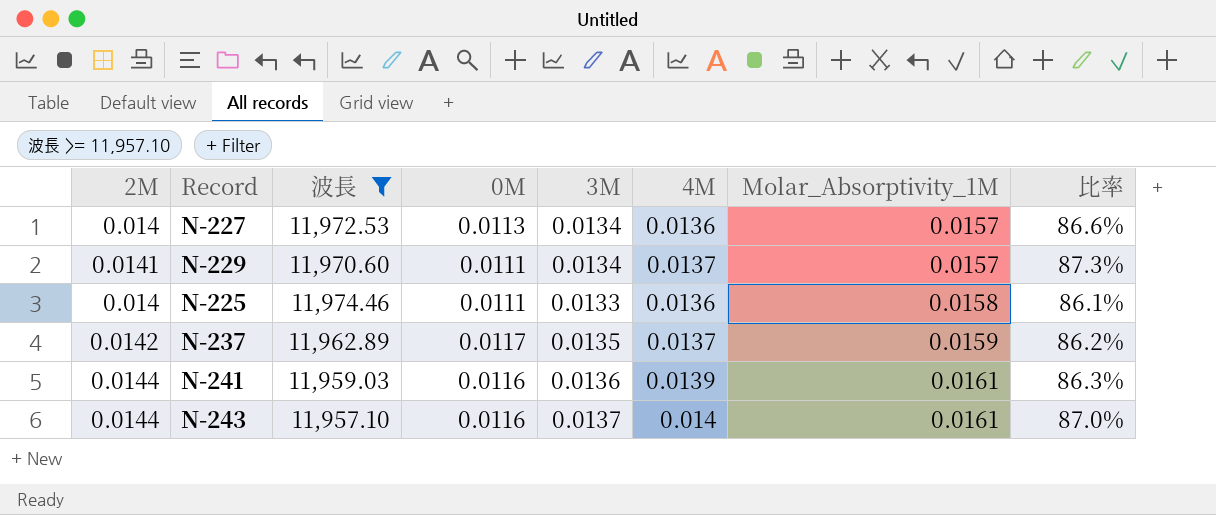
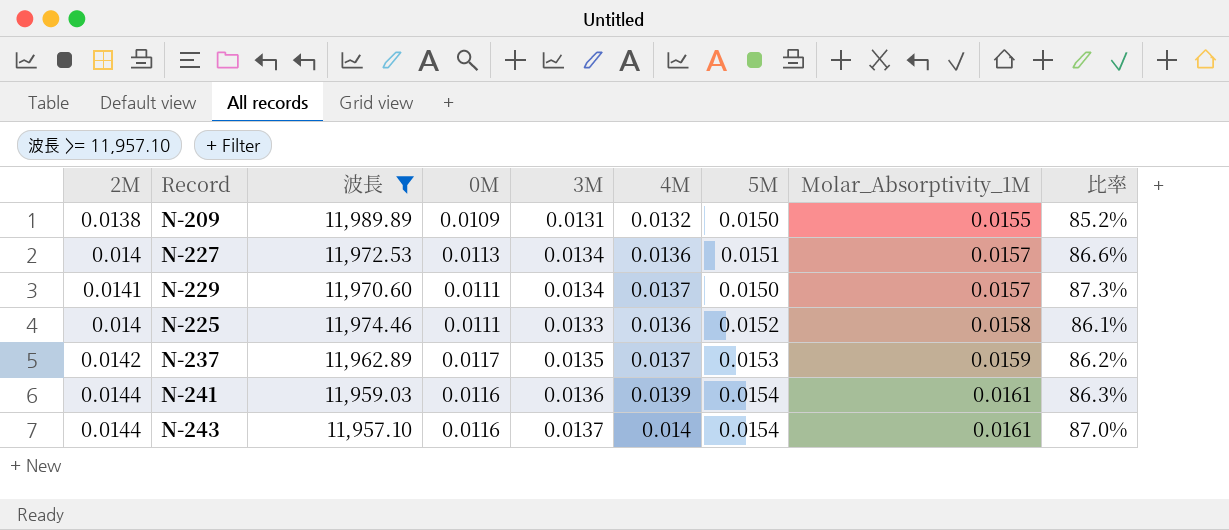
column 5M | position: none -> 7
row N-209: none -> 0.0138 | 11,989.89 | 0.0109 | 0.0131 | 0.0132 | 0.0150 | 0.0155 | 85.2%

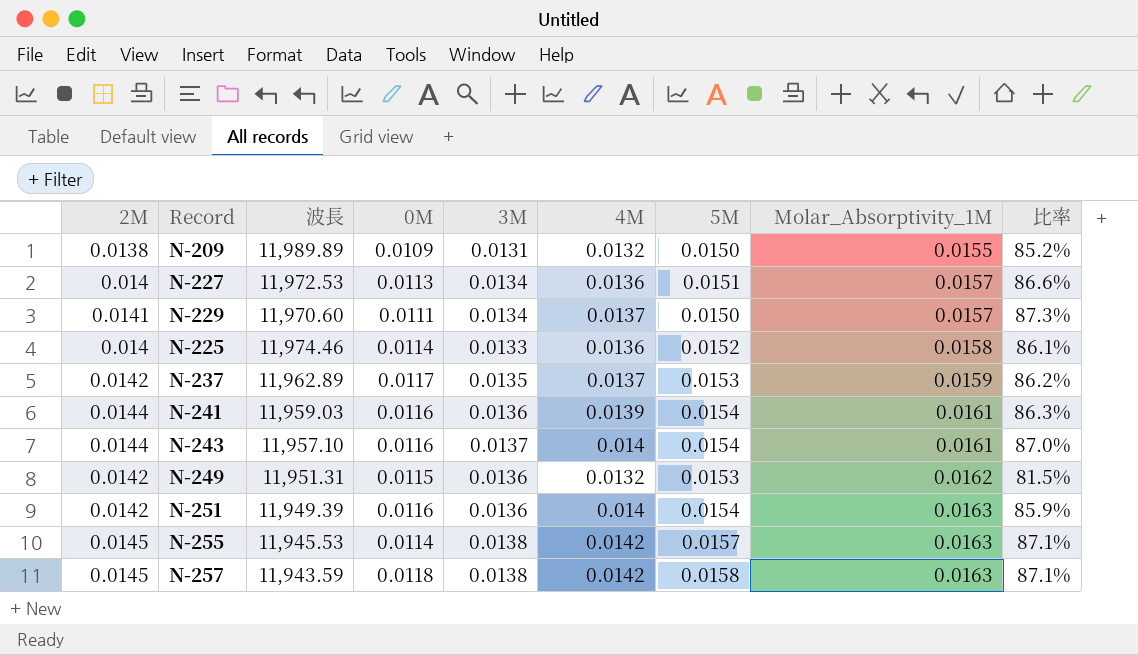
filter: 波長 >= 11,957.10 -> none
N-225 | 0M: 0.0111 -> 0.0114

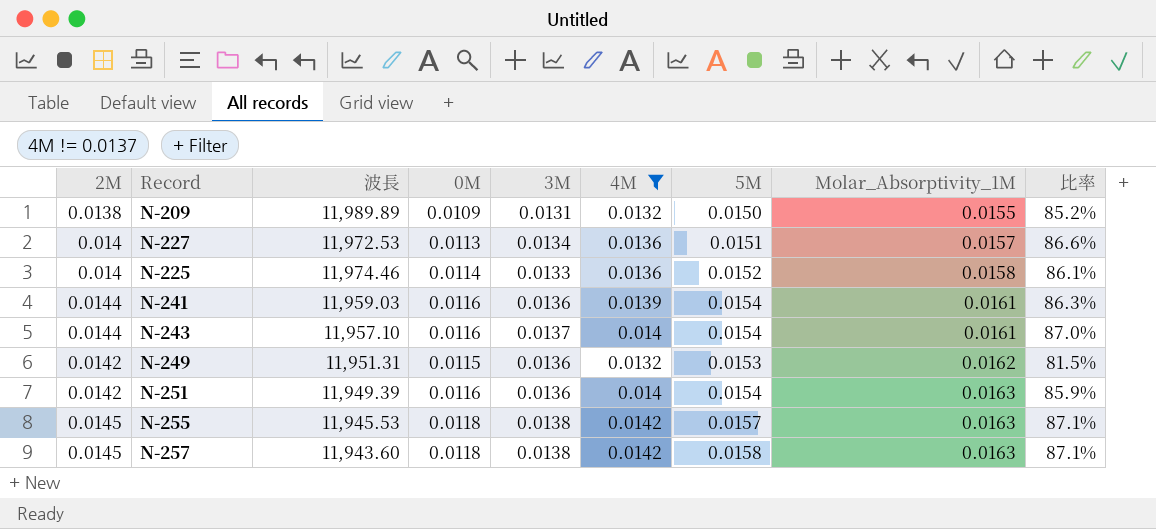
filter: none -> 4M != 0.0137
N-255 | 0M: 0.0114 -> 0.0118
N-257 | 波長: 11,943.59 -> 11,943.60

